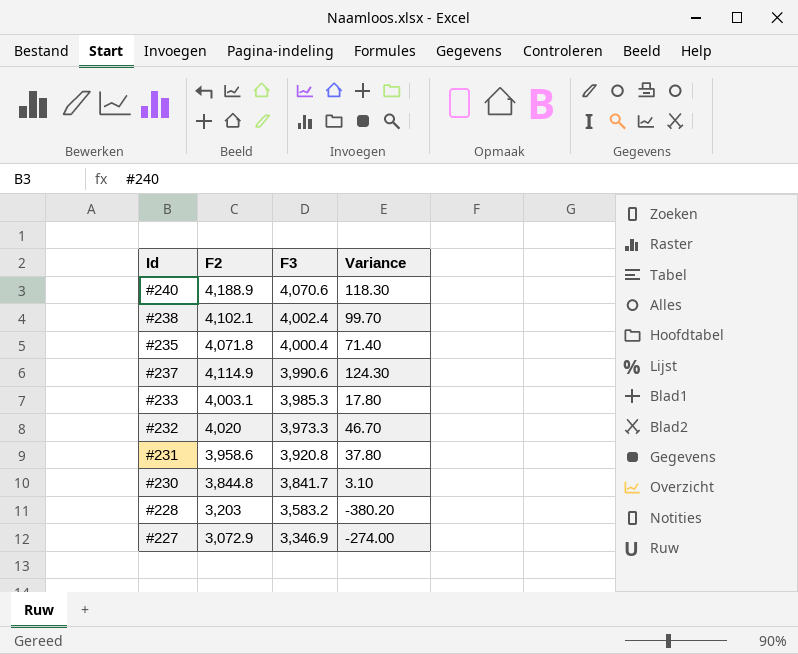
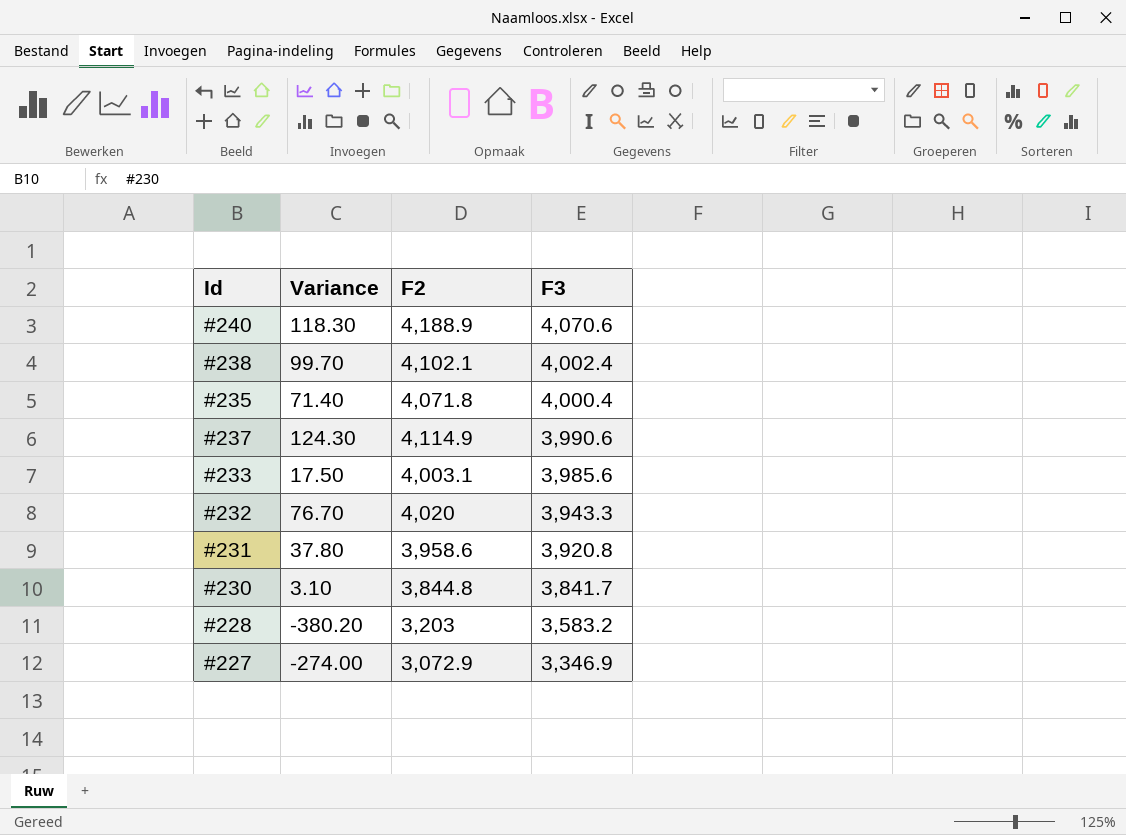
column Variance | position: 4 -> 2
#233 | Variance: 17.80 -> 17.50
#233 | F3: 3,985.3 -> 3,985.6
#232 | Variance: 46.70 -> 76.70
#232 | F3: 3,973.3 -> 3,943.3

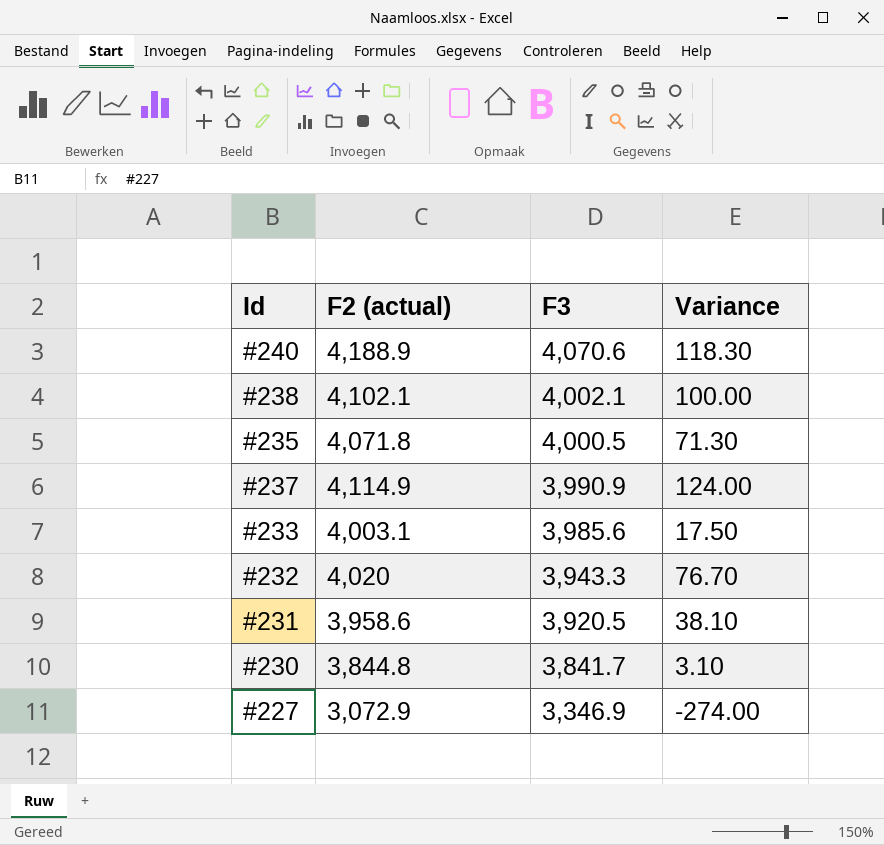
column name: F2 -> F2 (actual)
column Variance | position: 2 -> 4
row #228: -380.20 | 3,203 | 3,583.2 -> none
#238 | F3: 4,002.4 -> 4,002.1
#238 | Variance: 99.70 -> 100.00
#235 | F3: 4,000.4 -> 4,000.5
#235 | Variance: 71.40 -> 71.30
#237 | F3: 3,990.6 -> 3,990.9
#237 | Variance: 124.30 -> 124.00
#231 | F3: 3,920.8 -> 3,920.5
#231 | Variance: 37.80 -> 38.10

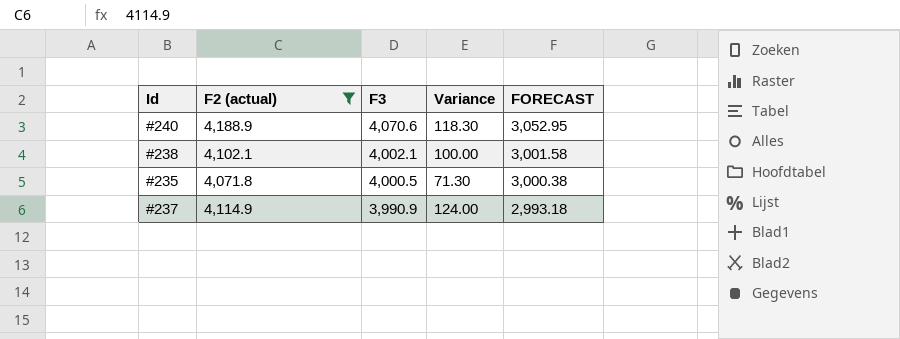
filter: none -> F2 (actual) >= 4,071.8
column FORECAST | formula: none -> [F3] * 0.75

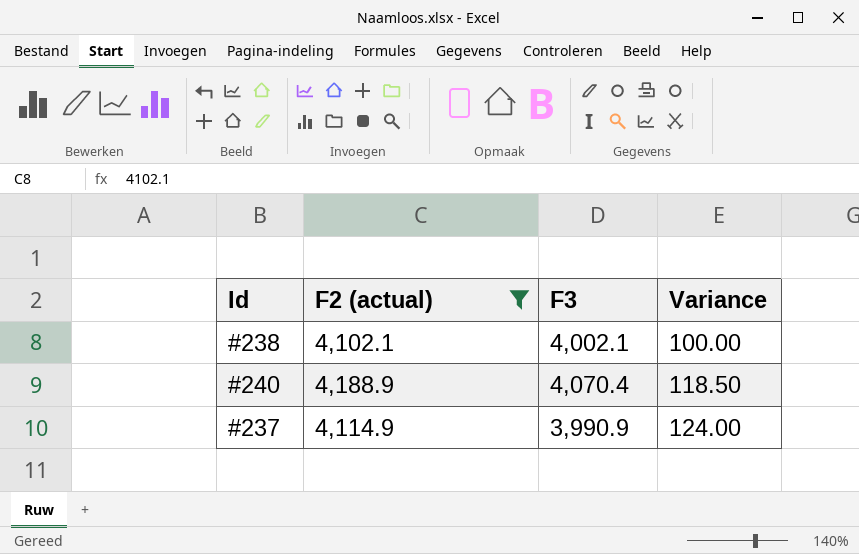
row order: F3 descending -> Variance ascending
column FORECAST | formula: [F3] * 0.75 -> none
row #235: 4,071.8 | 4,000.5 | 71.30 | 3,000.38 -> none
#240 | F3: 4,070.6 -> 4,070.4
#240 | Variance: 118.30 -> 118.50

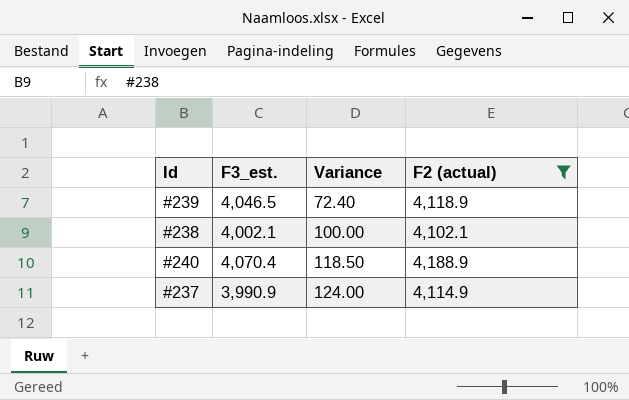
column name: F3 -> F3_est.
column F2 (actual) | position: 2 -> 4
row #239: none -> 4,046.5 | 72.40 | 4,118.9

